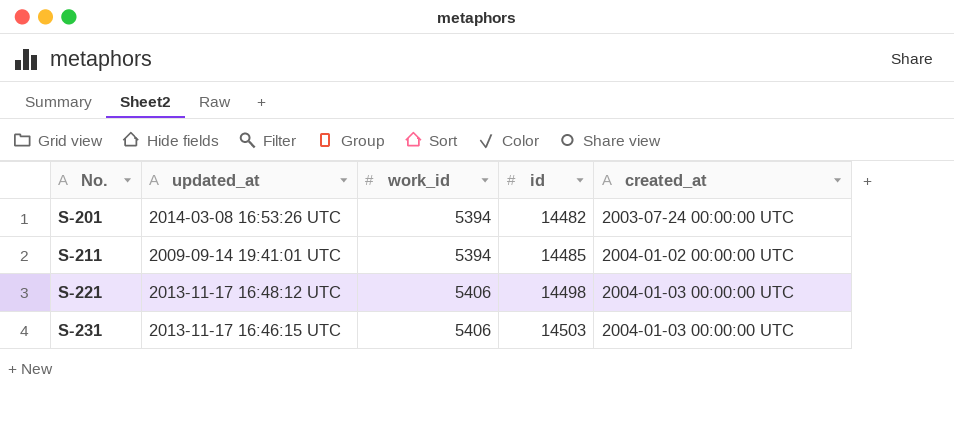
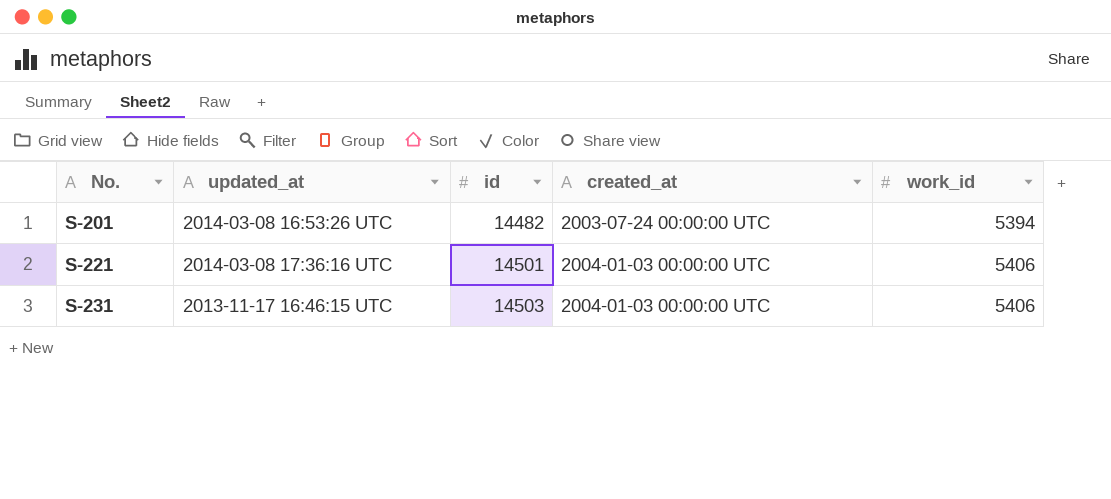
column work_id | position: 3 -> 5
row S-211: 2009-09-14 19:41:01 UTC | 5394 | 14485 | 2004-01-02 00:00:00 UTC -> none
S-221 | updated_at: 2013-11-17 16:48:12 UTC -> 2014-03-08 17:36:16 UTC
S-221 | id: 14498 -> 14501

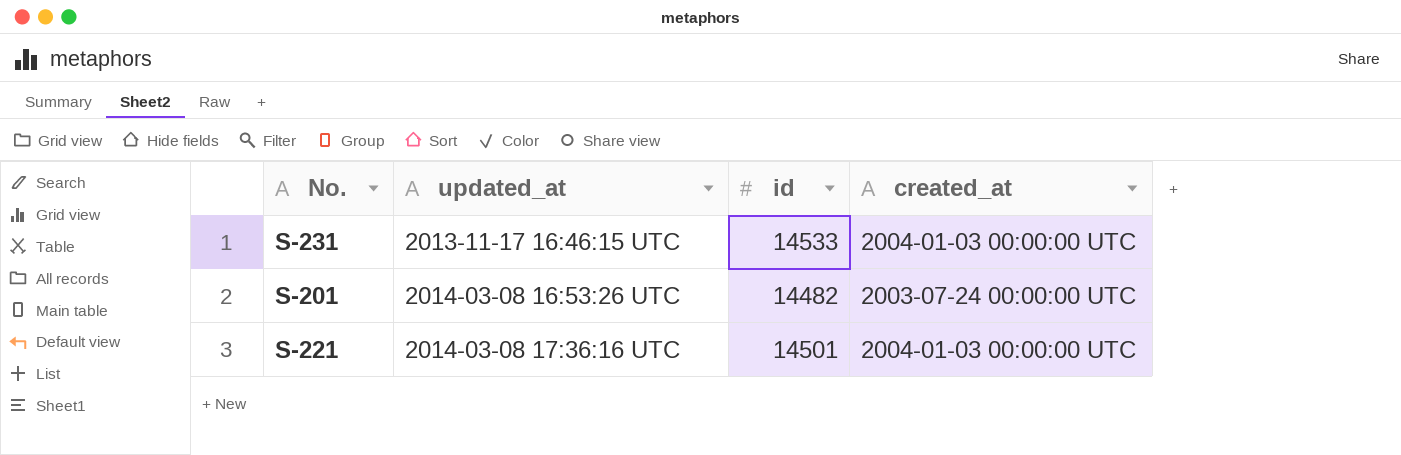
row order: No. ascending -> updated_at ascending
column work_id | position: 5 -> none
S-231 | id: 14503 -> 14533

